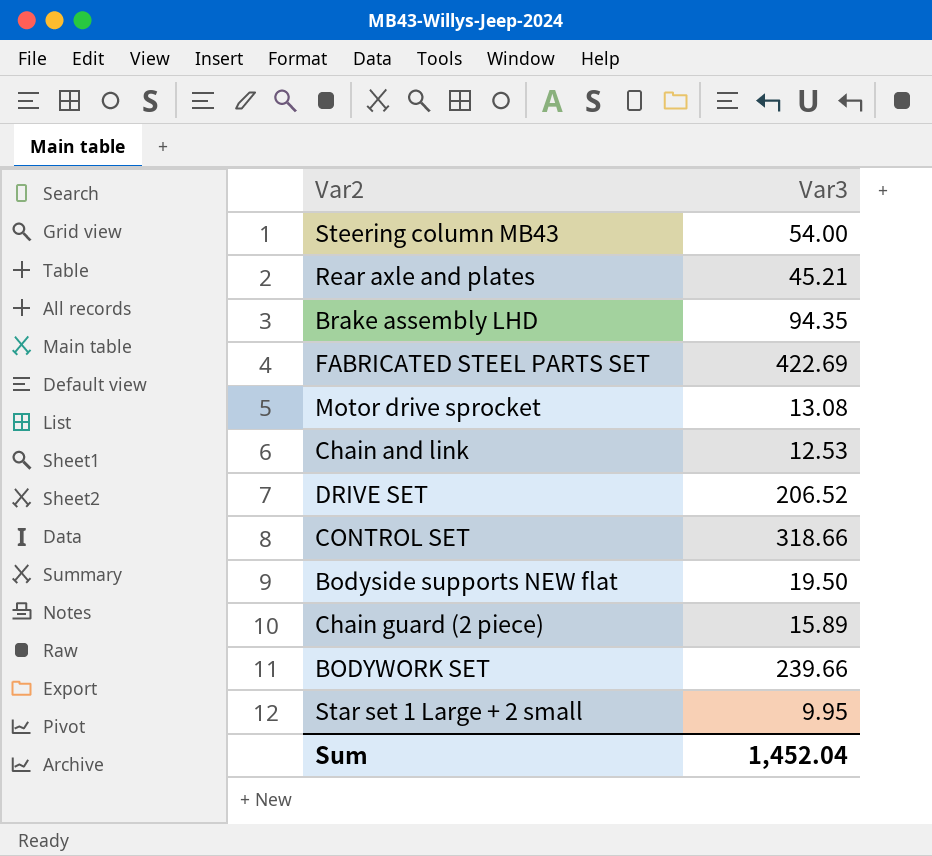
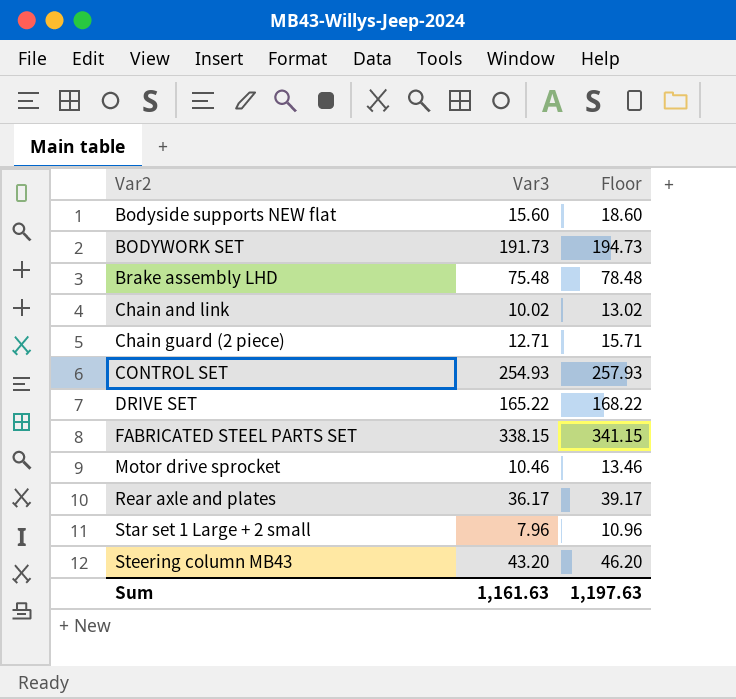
row order: none -> Var2 ascending
column Floor | formula: none -> [Var3] + 3
Bodyside supports NEW flat | Var3: 19.50 -> 15.60
BODYWORK SET | Var3: 239.66 -> 191.73
Brake assembly LHD | Var3: 94.35 -> 75.48
Chain and link | Var3: 12.53 -> 10.02
Chain guard (2 piece) | Var3: 15.89 -> 12.71
CONTROL SET | Var3: 318.66 -> 254.93
DRIVE SET | Var3: 206.52 -> 165.22
FABRICATED STEEL PARTS SET | Var3: 422.69 -> 338.15
Motor drive sprocket | Var3: 13.08 -> 10.46
Rear axle and plates | Var3: 45.21 -> 36.17
Star set 1 Large + 2 small | Var3: 9.95 -> 7.96
Steering column MB43 | Var3: 54.00 -> 43.20
Sum | Var3: 1,452.04 -> 1,161.63

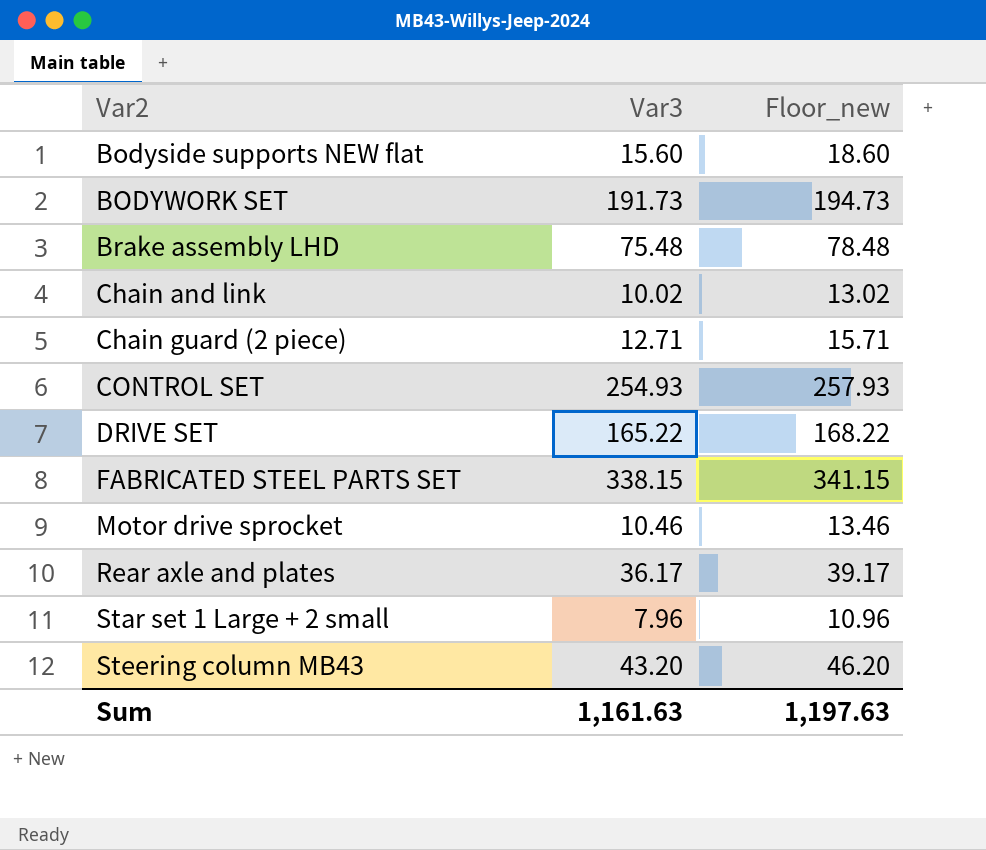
column name: Floor -> Floor_new

